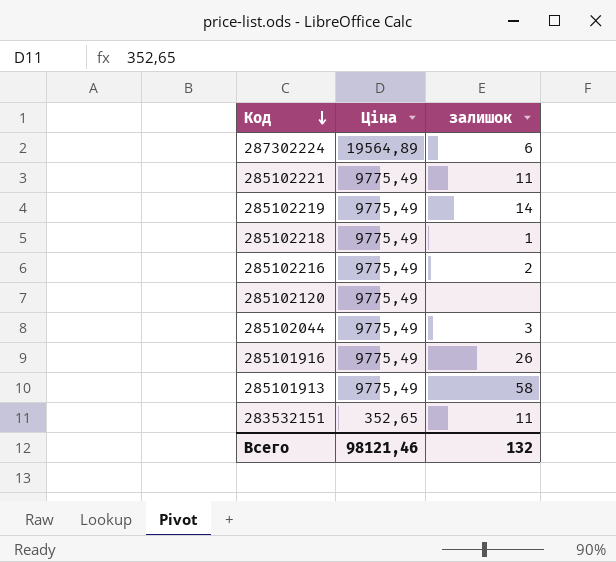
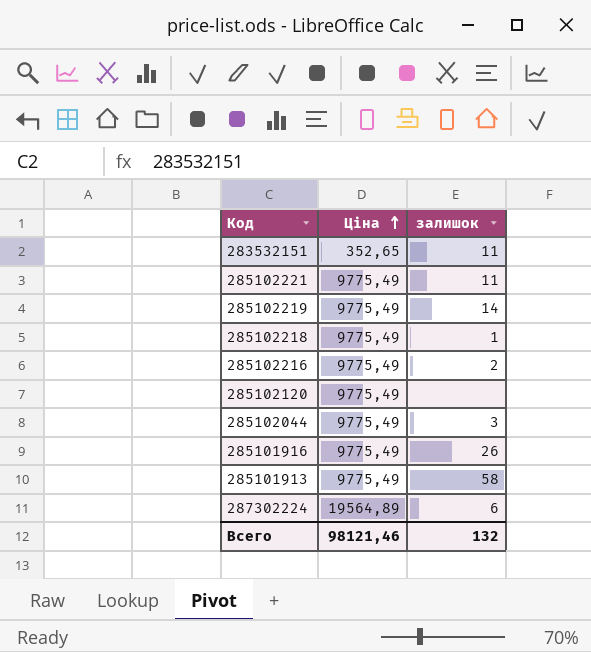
row order: Код descending -> Ціна ascending

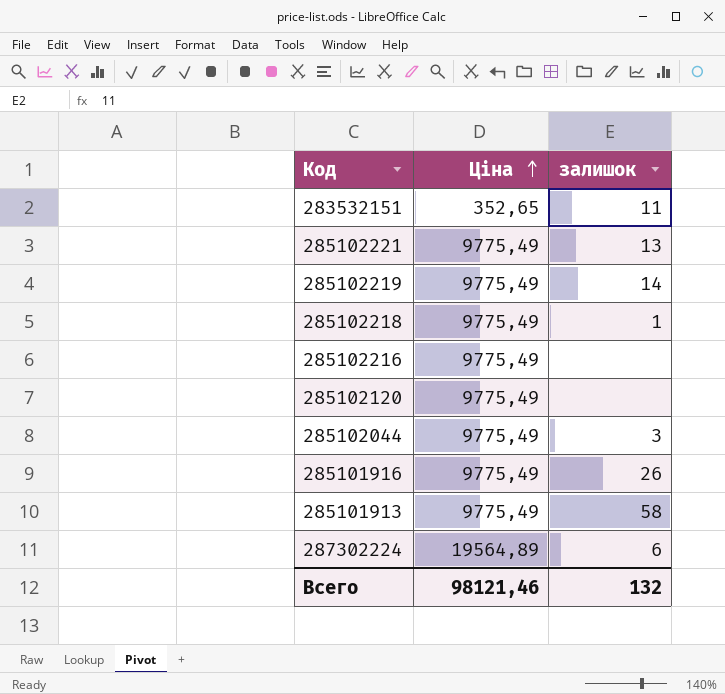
285102221 | залишок: 11 -> 13
285102216 | залишок: 2 -> none

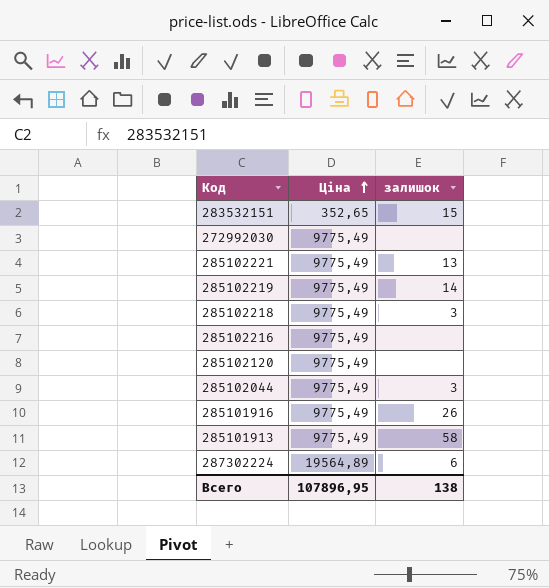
283532151 | залишок: 11 -> 15
row 272992030: none -> 9775,49 | none
285102218 | залишок: 1 -> 3
Всего | Ціна: 98121,46 -> 107896,95
Всего | залишок: 132 -> 138

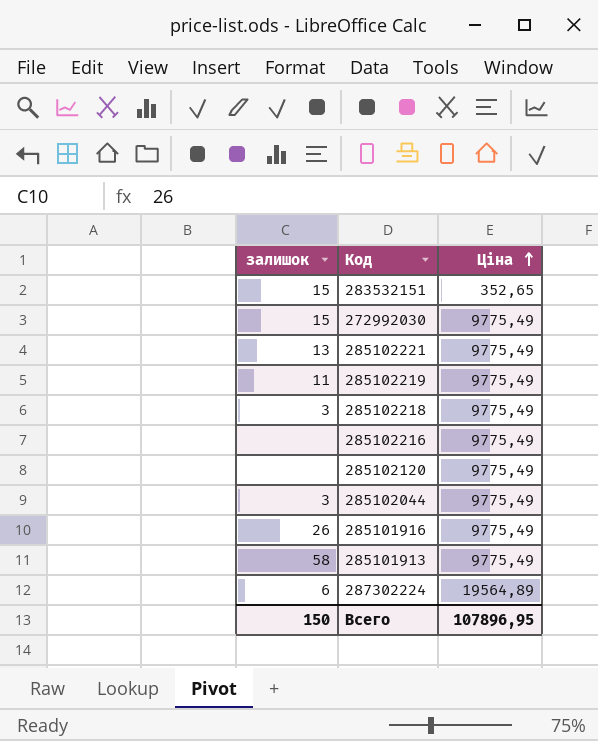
column залишок | position: 3 -> 1
272992030 | залишок: none -> 15
285102219 | залишок: 14 -> 11
Всего | залишок: 138 -> 150

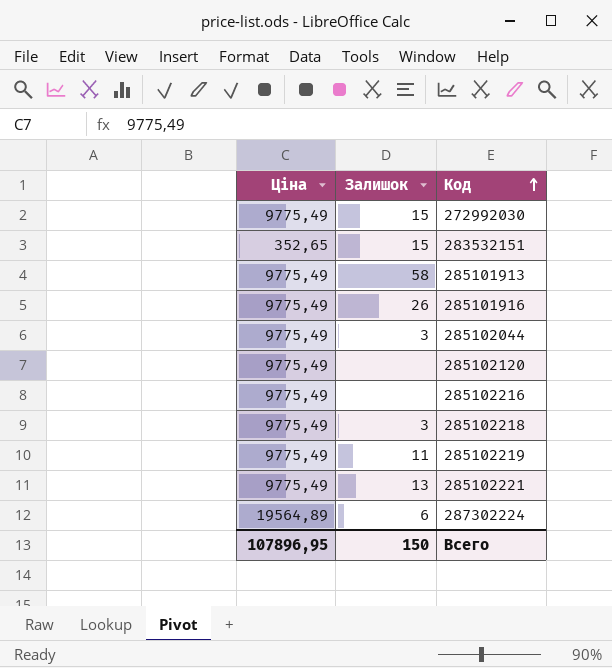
row order: Ціна ascending -> Код ascending
column Ціна | position: 3 -> 1
column name: залишок -> Залишок

